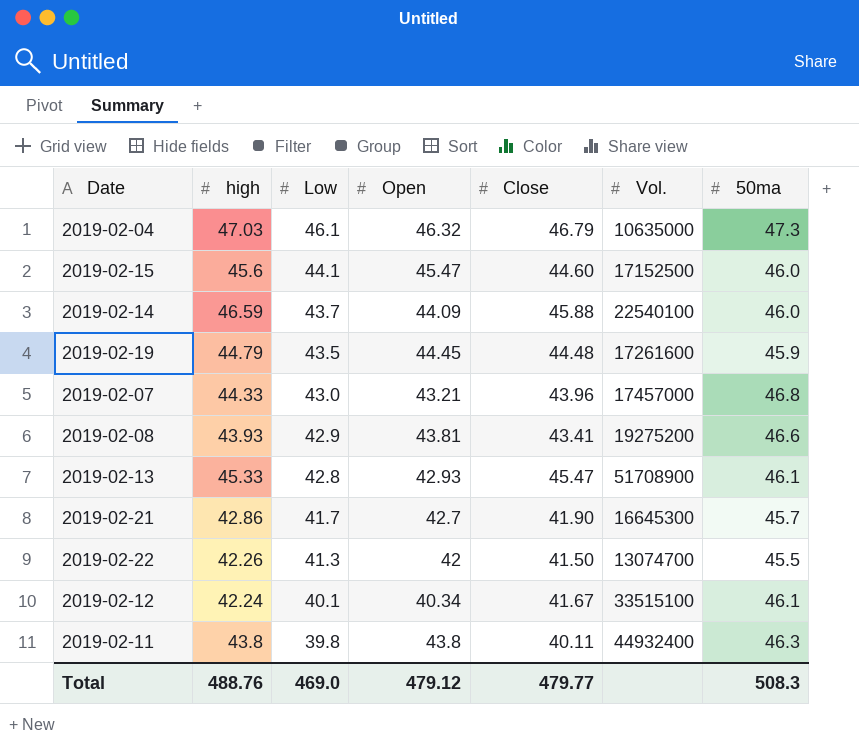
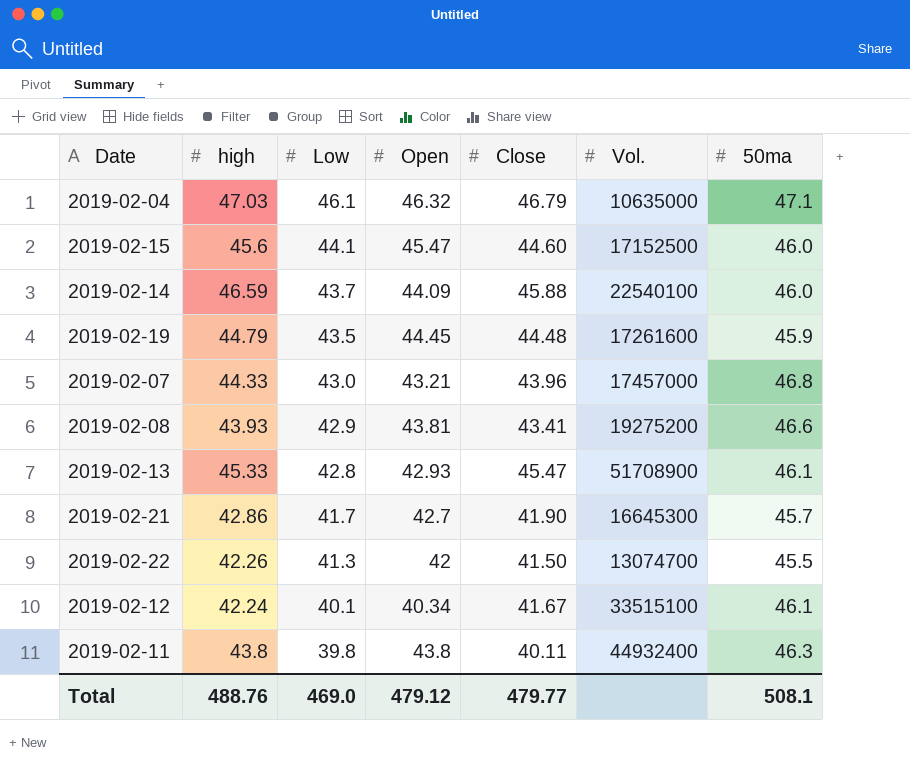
2019-02-04 | 50ma: 47.3 -> 47.1
Total | 50ma: 508.3 -> 508.1

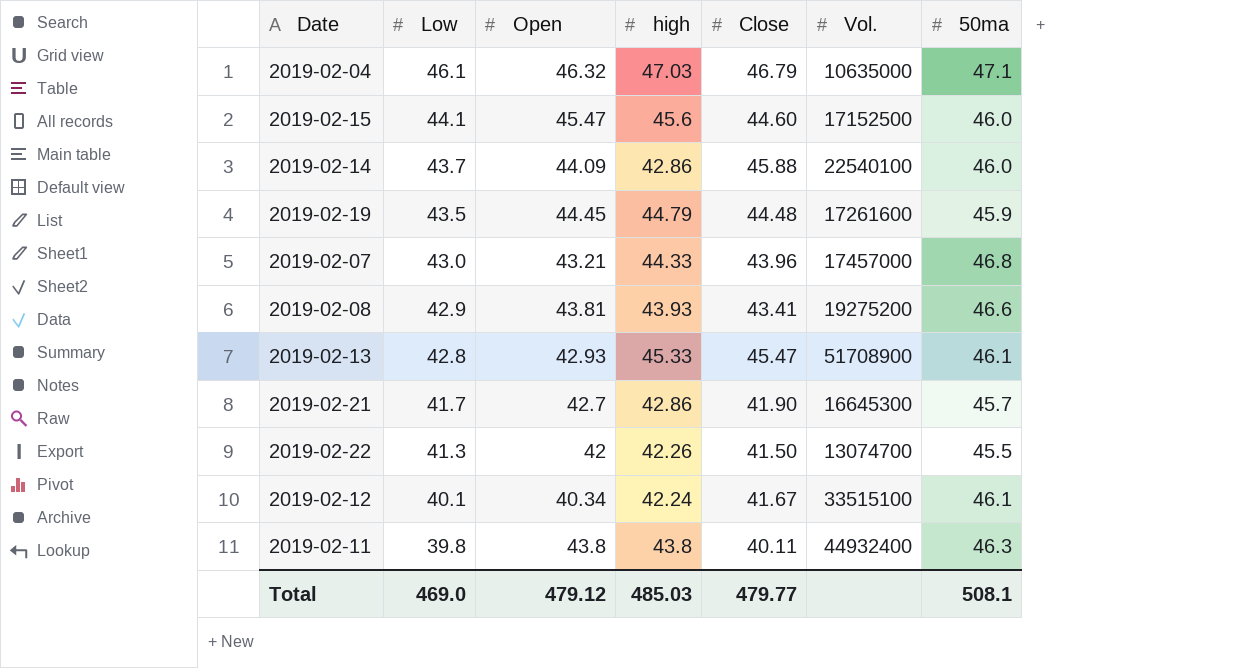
column high | position: 2 -> 4
2019-02-14 | high: 46.59 -> 42.86
Total | high: 488.76 -> 485.03

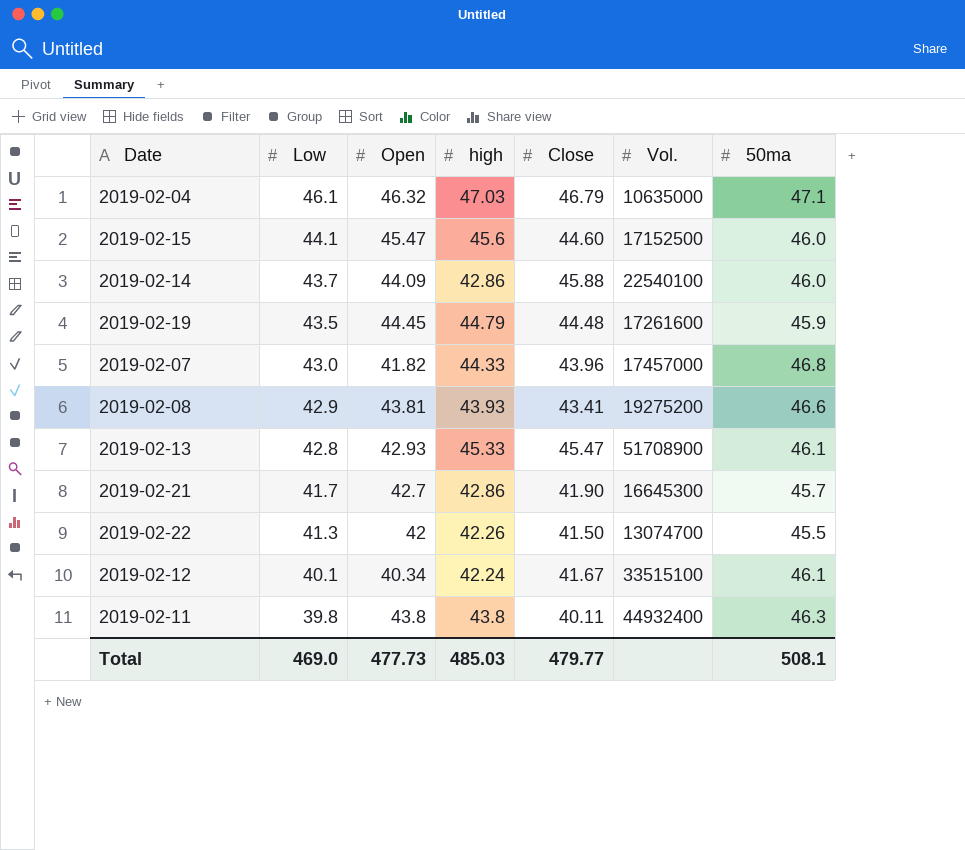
2019-02-07 | Open: 43.21 -> 41.82
Total | Open: 479.12 -> 477.73

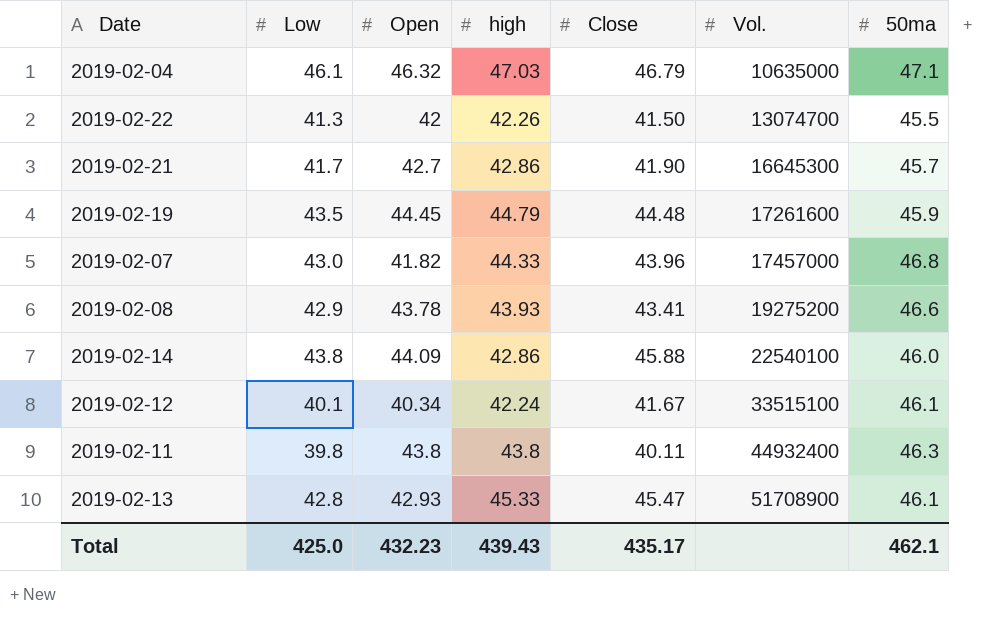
row order: Low descending -> Vol. ascending
row 2019-02-15: 44.1 | 45.47 | 45.6 | 44.60 | 17152500 | 46.0 -> none
2019-02-08 | Open: 43.81 -> 43.78
2019-02-14 | Low: 43.7 -> 43.8
Total | Low: 469.0 -> 425.0
Total | Open: 477.73 -> 432.23
Total | high: 485.03 -> 439.43
Total | Close: 479.77 -> 435.17
Total | 50ma: 508.1 -> 462.1

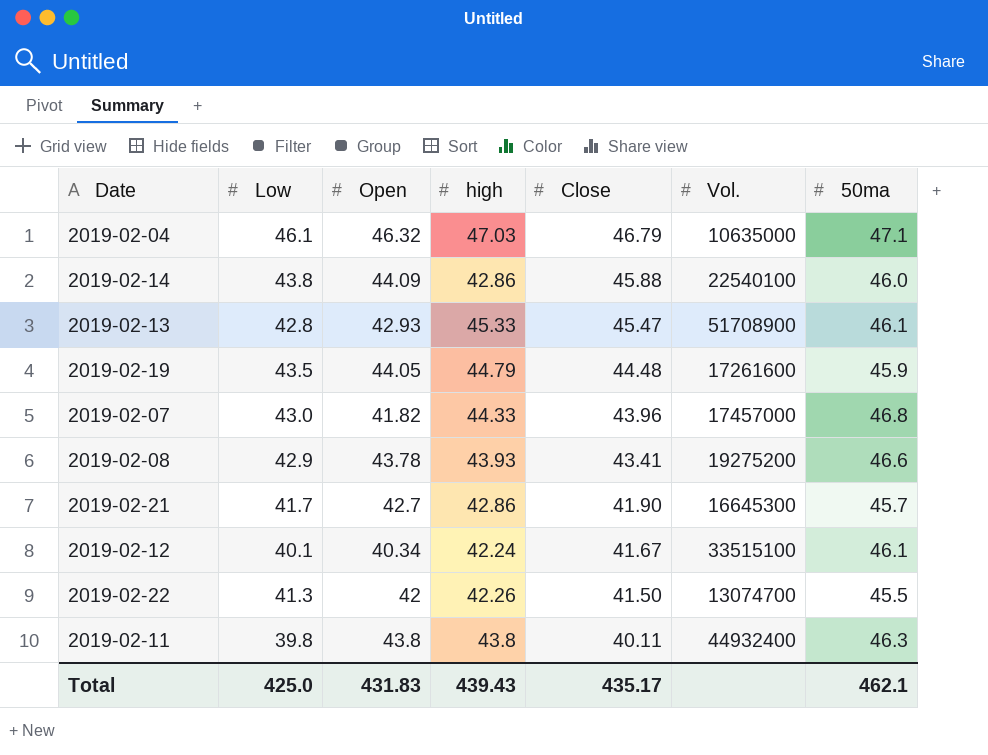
row order: Vol. ascending -> Close descending
2019-02-19 | Open: 44.45 -> 44.05
Total | Open: 432.23 -> 431.83

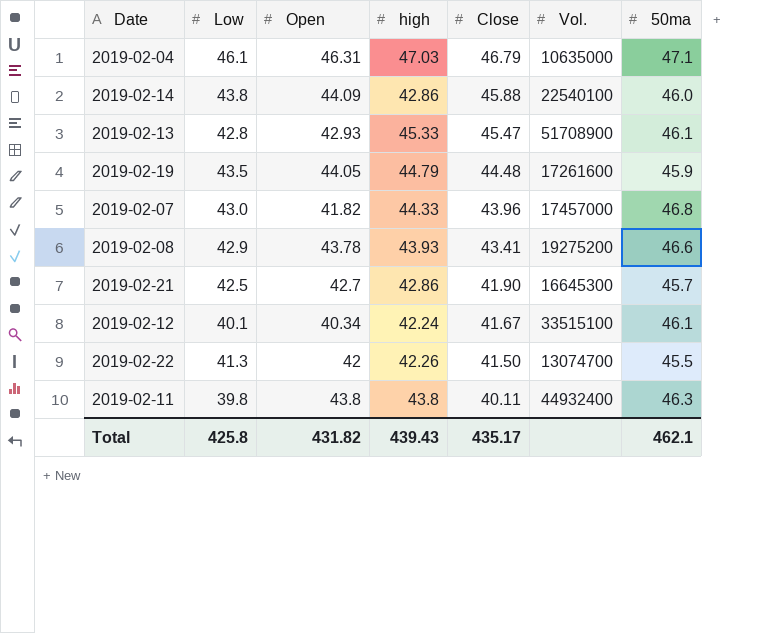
2019-02-04 | Open: 46.32 -> 46.31
2019-02-21 | Low: 41.7 -> 42.5
Total | Low: 425.0 -> 425.8
Total | Open: 431.83 -> 431.82

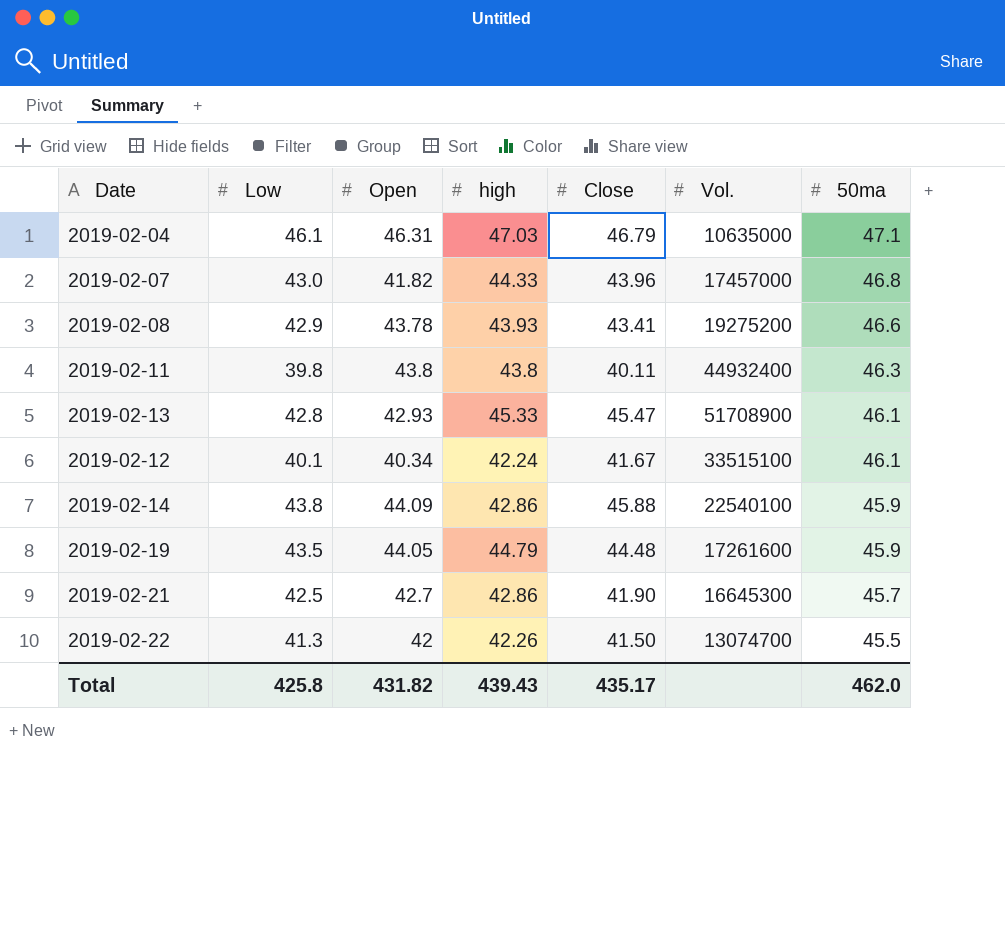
row order: Close descending -> 50ma descending
2019-02-14 | 50ma: 46.0 -> 45.9
Total | 50ma: 462.1 -> 462.0

